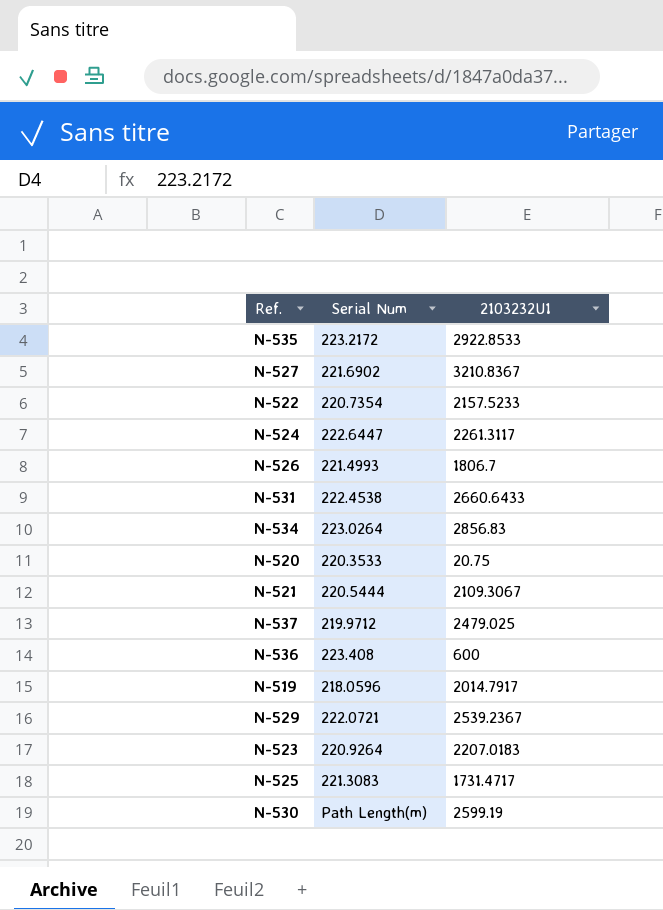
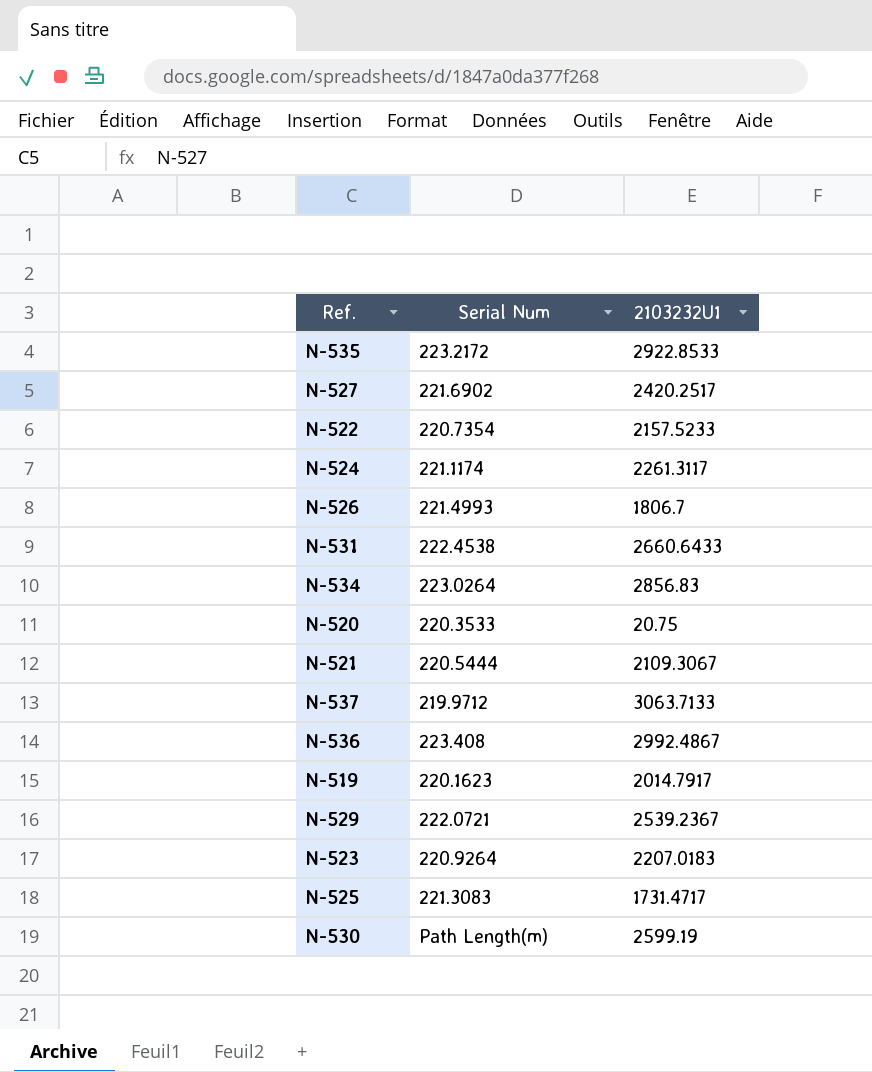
N-527 | 2103232U1: 3210.8367 -> 2420.2517
N-524 | Serial Num: 222.6447 -> 221.1174
N-537 | 2103232U1: 2479.025 -> 3063.7133
N-536 | 2103232U1: 600 -> 2992.4867
N-519 | Serial Num: 218.0596 -> 220.1623

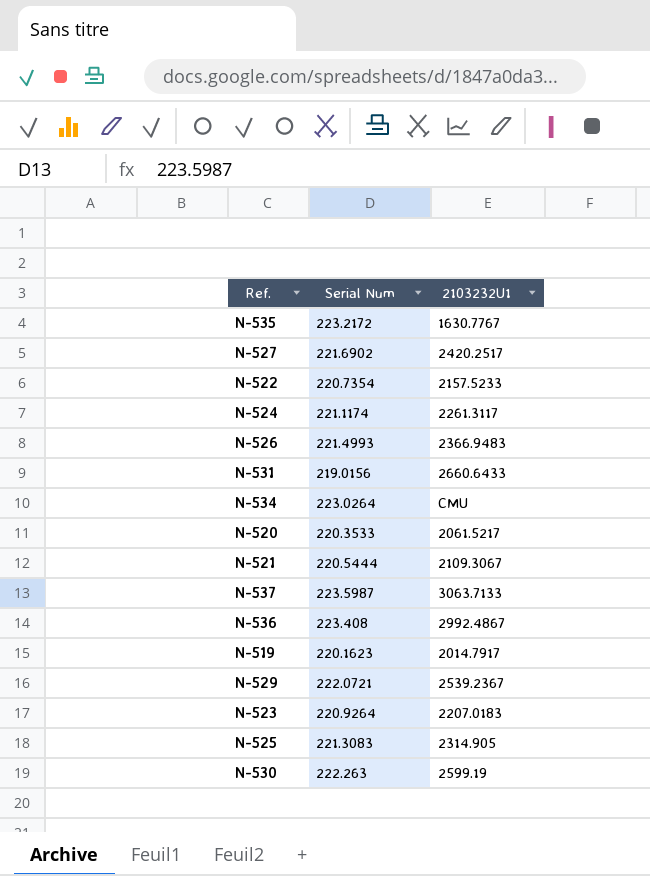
N-535 | 2103232U1: 2922.8533 -> 1630.7767
N-526 | 2103232U1: 1806.7 -> 2366.9483
N-531 | Serial Num: 222.4538 -> 219.0156
N-534 | 2103232U1: 2856.83 -> CMU
N-520 | 2103232U1: 20.75 -> 2061.5217
N-537 | Serial Num: 219.9712 -> 223.5987
N-525 | 2103232U1: 1731.4717 -> 2314.905
N-530 | Serial Num: Path Length(m) -> 222.263

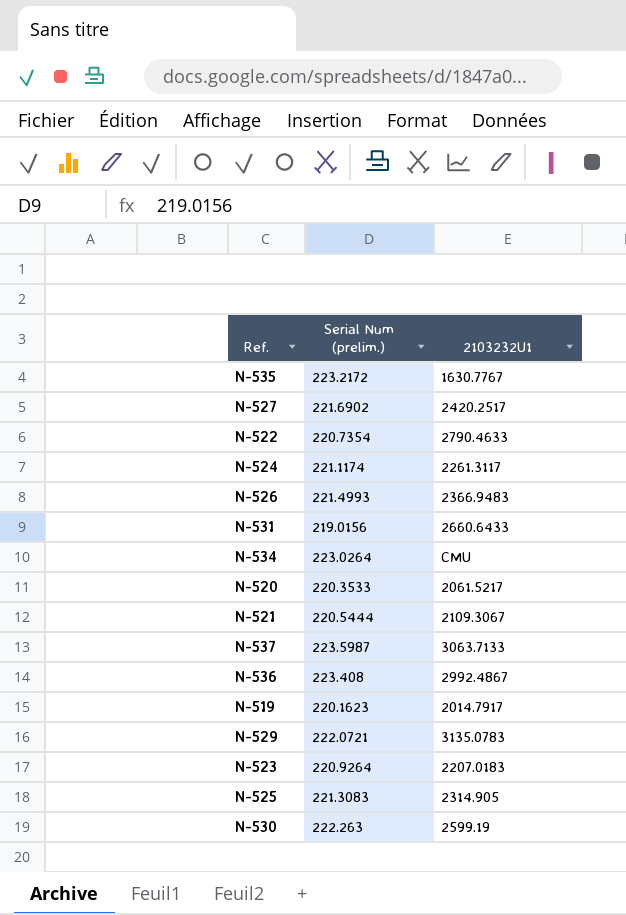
column name: Serial Num -> Serial Num (prelim.)
N-522 | 2103232U1: 2157.5233 -> 2790.4633
N-529 | 2103232U1: 2539.2367 -> 3135.0783

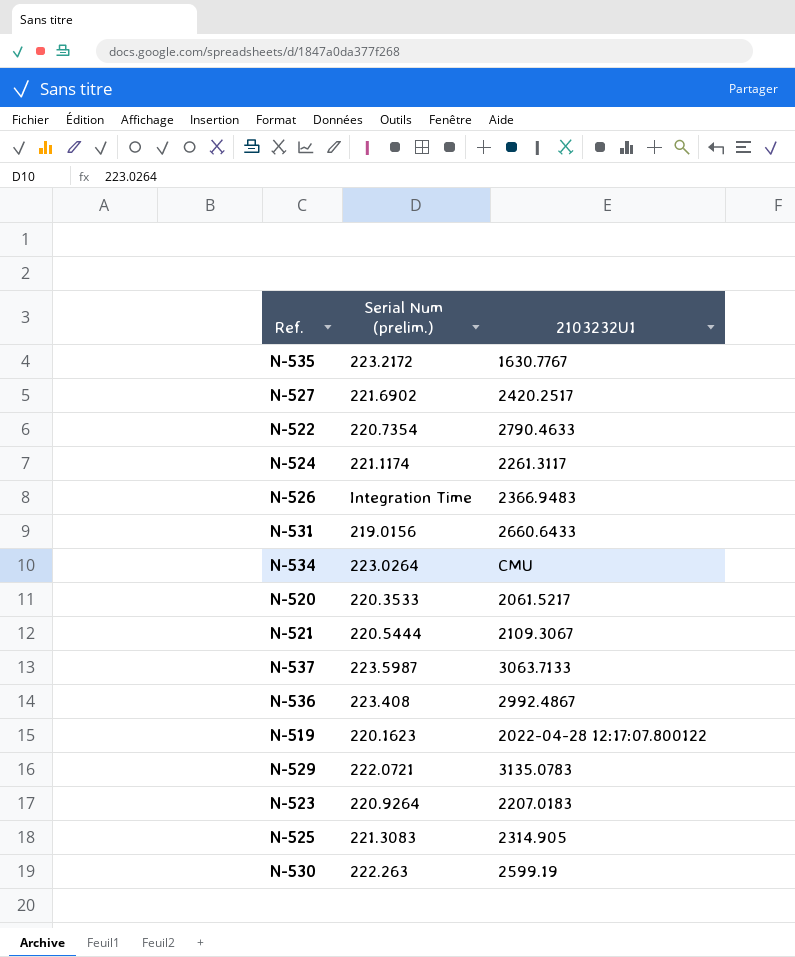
N-526 | Serial Num (prelim.): 221.4993 -> Integration Time
N-519 | 2103232U1: 2014.7917 -> 2022-04-28 12:17:07.800122

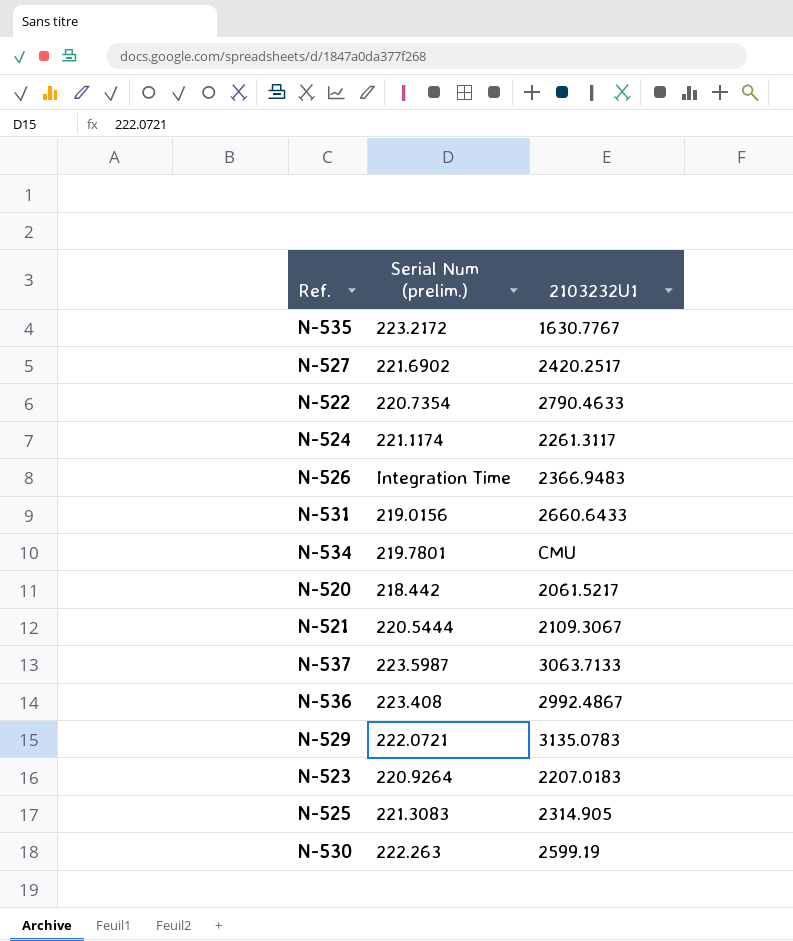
row N-519: 220.1623 | 2022-04-28 12:17:07.800122 -> none
N-534 | Serial Num (prelim.): 223.0264 -> 219.7801
N-520 | Serial Num (prelim.): 220.3533 -> 218.442

